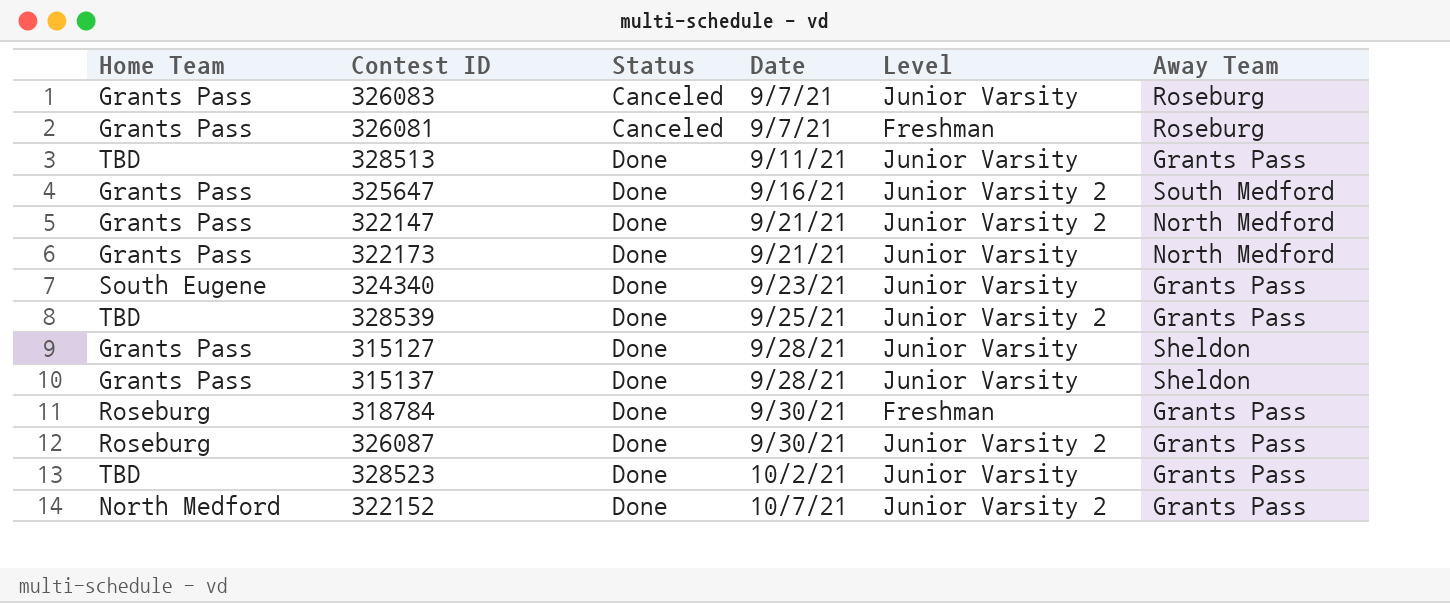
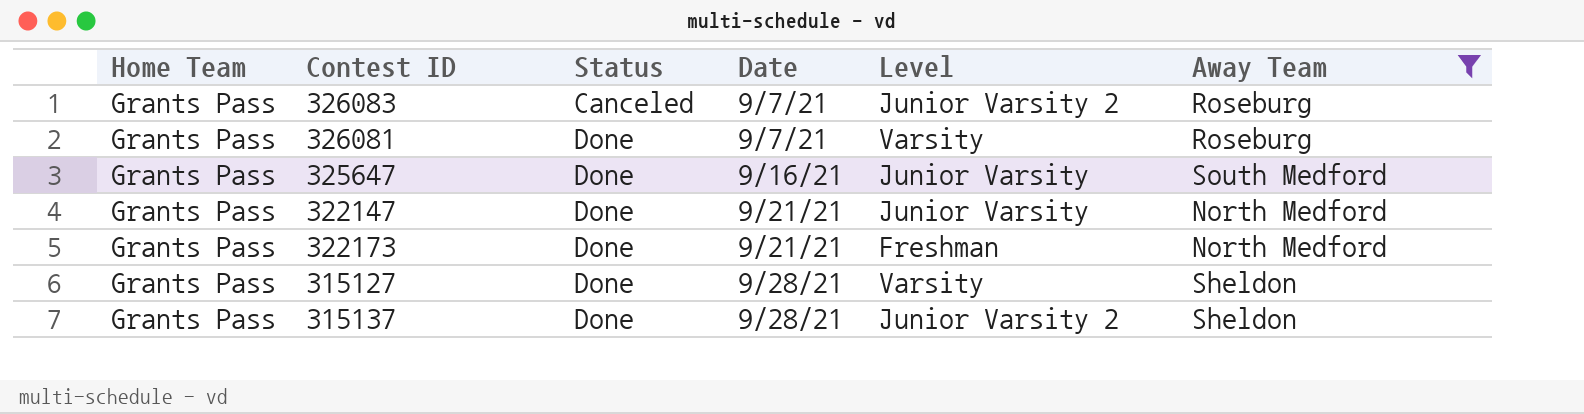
filter: none -> Away Team != Grants Pass
326083 | Level: Junior Varsity -> Junior Varsity 2
326081 | Status: Canceled -> Done
326081 | Level: Freshman -> Varsity
325647 | Level: Junior Varsity 2 -> Junior Varsity
322147 | Level: Junior Varsity 2 -> Junior Varsity
322173 | Level: Junior Varsity -> Freshman
315127 | Level: Junior Varsity -> Varsity
315137 | Level: Junior Varsity -> Junior Varsity 2

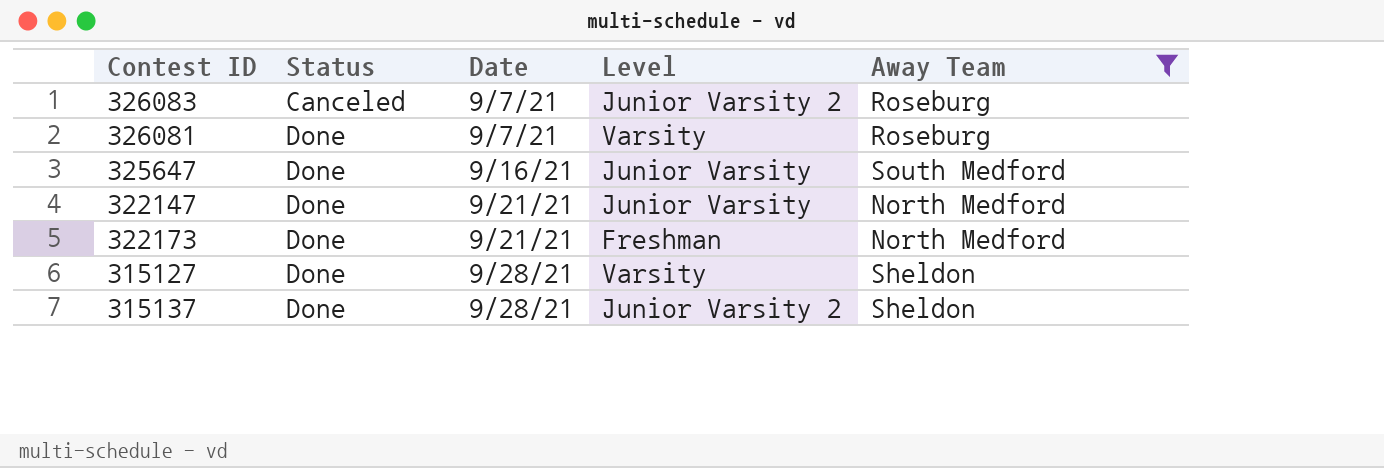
column Home Team | position: 1 -> none

